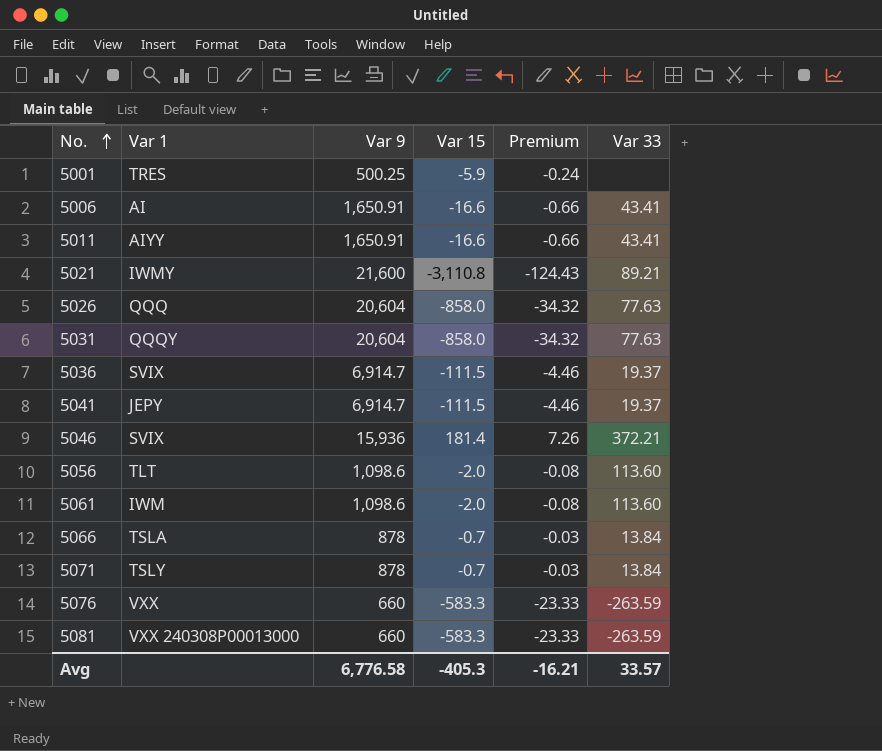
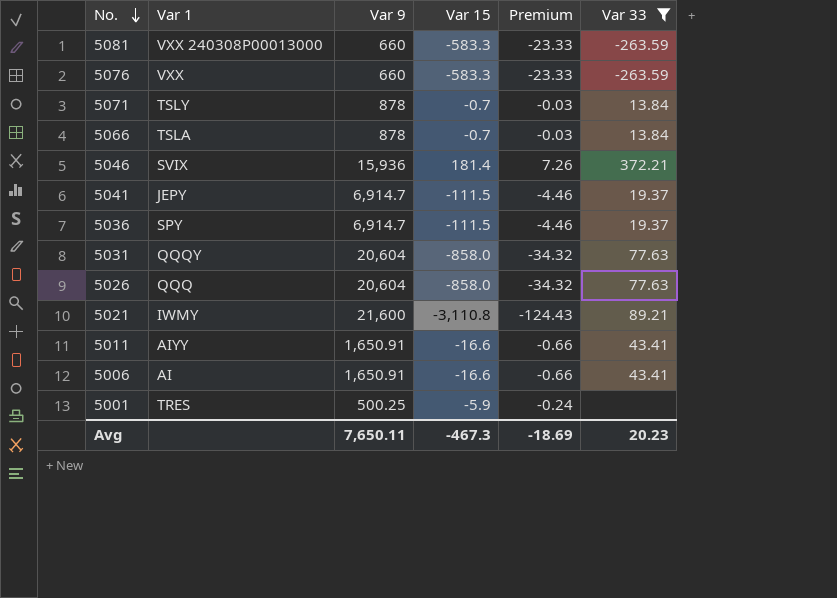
filter: none -> Var 33 != 113.60
row order: No. ascending -> No. descending
5036 | Var 1: SVIX -> SPY
Avg | Var 9: 6,776.58 -> 7,650.11
Avg | Var 15: -405.3 -> -467.3
Avg | Premium: -16.21 -> -18.69
Avg | Var 33: 33.57 -> 20.23

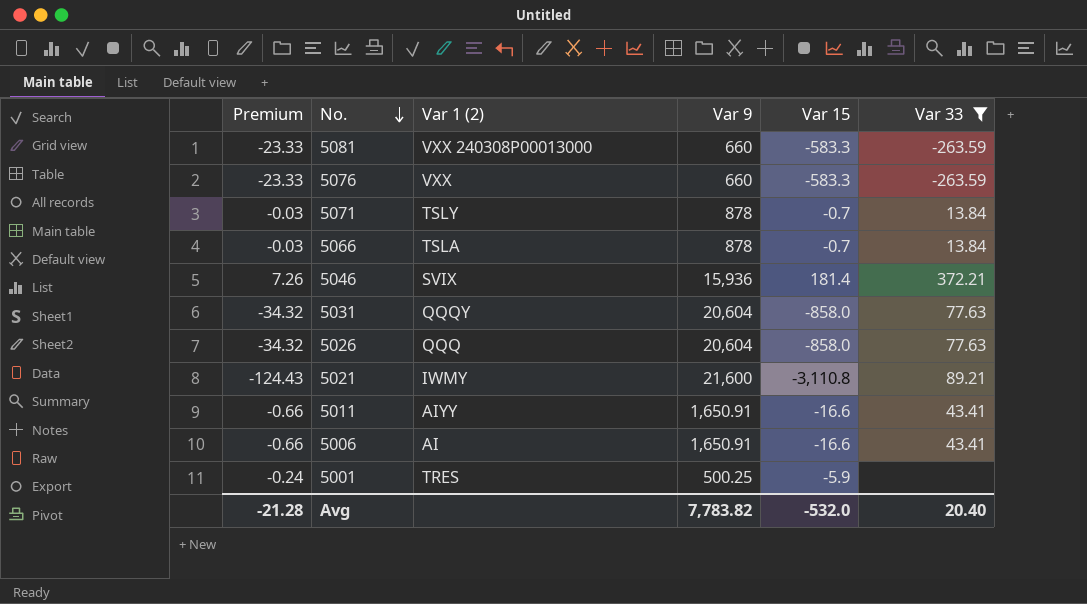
column Premium | position: 5 -> 1
column name: Var 1 -> Var 1 (2)
row 5041: JEPY | 6,914.7 | -111.5 | -4.46 | 19.37 -> none
row 5036: SPY | 6,914.7 | -111.5 | -4.46 | 19.37 -> none
Avg | Premium: -18.69 -> -21.28
Avg | Var 9: 7,650.11 -> 7,783.82
Avg | Var 15: -467.3 -> -532.0
Avg | Var 33: 20.23 -> 20.40

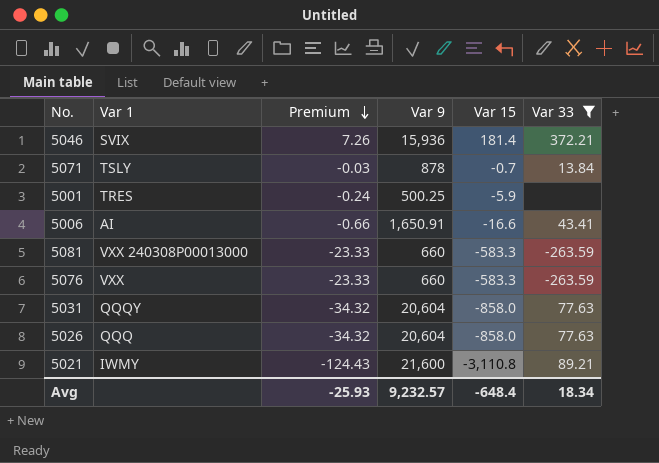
row order: No. descending -> Premium descending
column name: Var 1 (2) -> Var 1
column Premium | position: 1 -> 3
row 5066: -0.03 | TSLA | 878 | -0.7 | 13.84 -> none
row 5011: -0.66 | AIYY | 1,650.91 | -16.6 | 43.41 -> none
Avg | Premium: -21.28 -> -25.93
Avg | Var 9: 7,783.82 -> 9,232.57
Avg | Var 15: -532.0 -> -648.4
Avg | Var 33: 20.40 -> 18.34

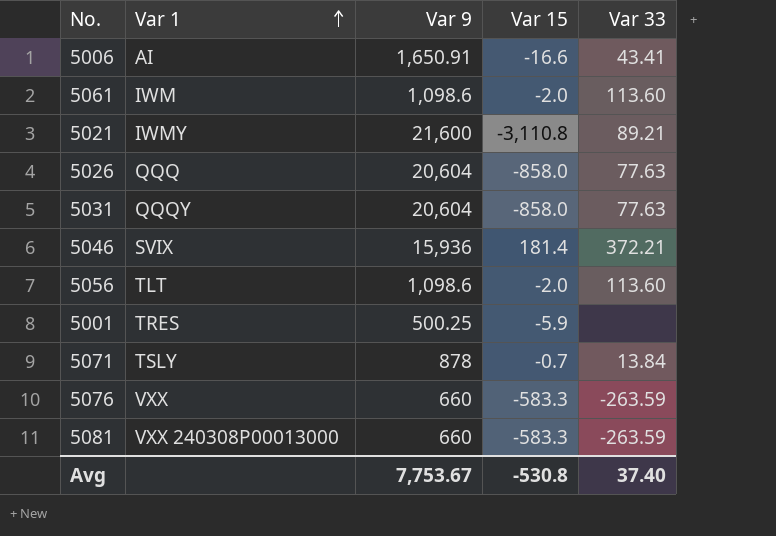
filter: Var 33 != 113.60 -> none
row order: Premium descending -> Var 1 ascending
column Premium | formula: [Var 15] * 0.04 -> none
Avg | Var 9: 9,232.57 -> 7,753.67
Avg | Var 15: -648.4 -> -530.8
Avg | Var 33: 18.34 -> 37.40

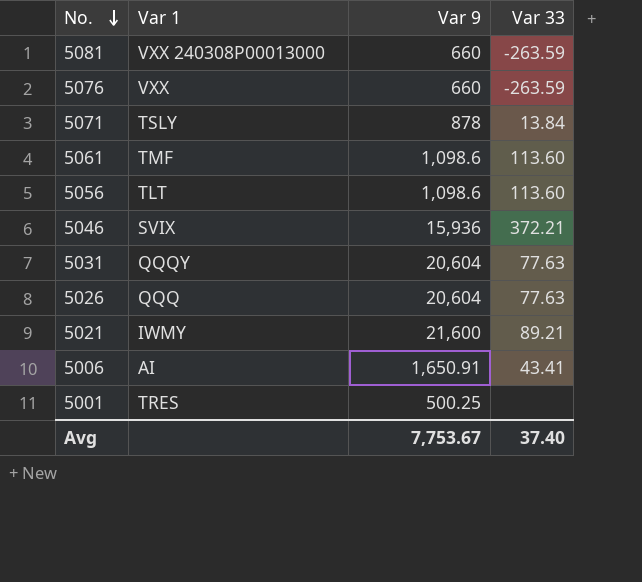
row order: Var 1 ascending -> No. descending
column Var 15 | position: 4 -> none
5061 | Var 1: IWM -> TMF

